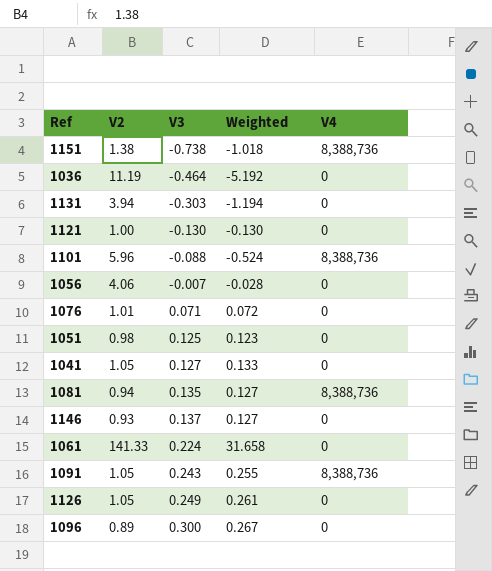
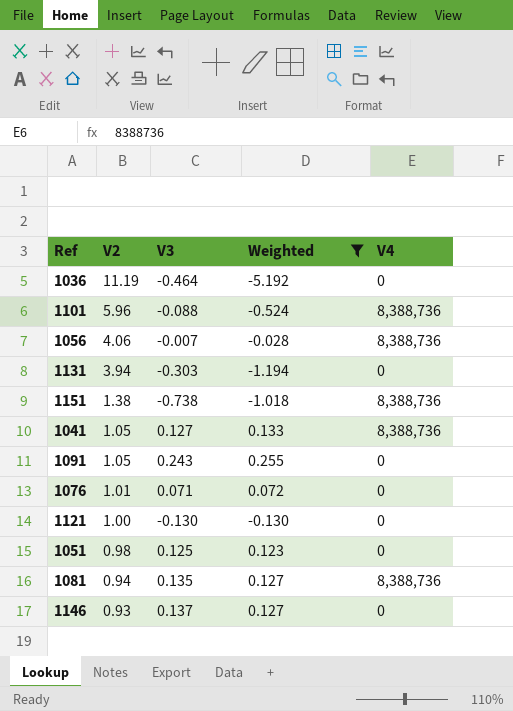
filter: none -> Weighted <= 0.255
row order: V3 ascending -> V2 descending
1056 | V4: 0 -> 8,388,736
1041 | V4: 0 -> 8,388,736
1091 | V4: 8,388,736 -> 0

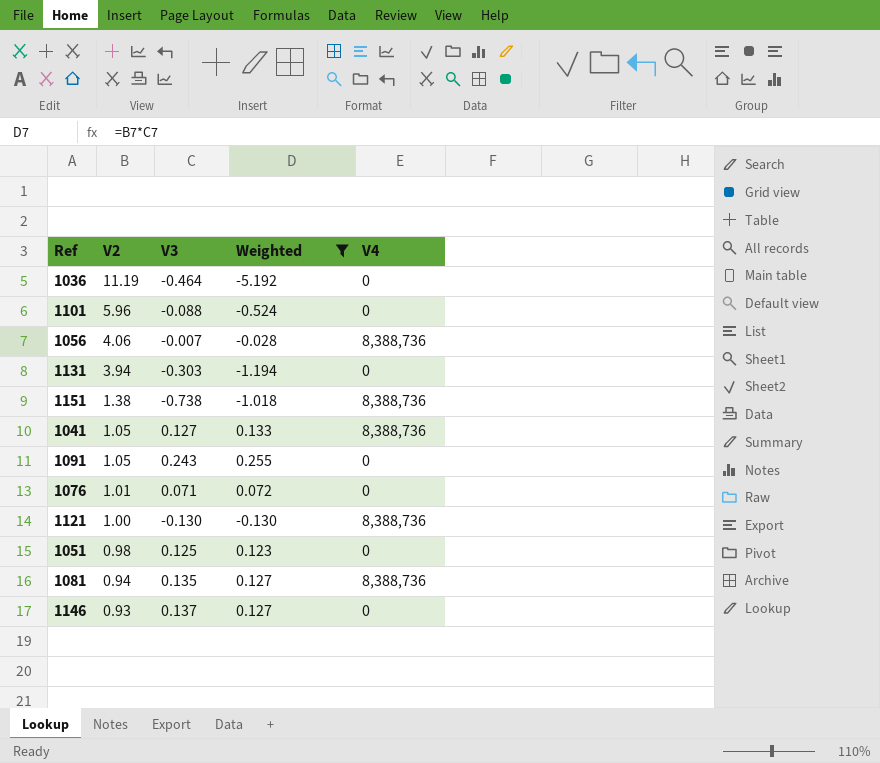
1101 | V4: 8,388,736 -> 0
1121 | V4: 0 -> 8,388,736

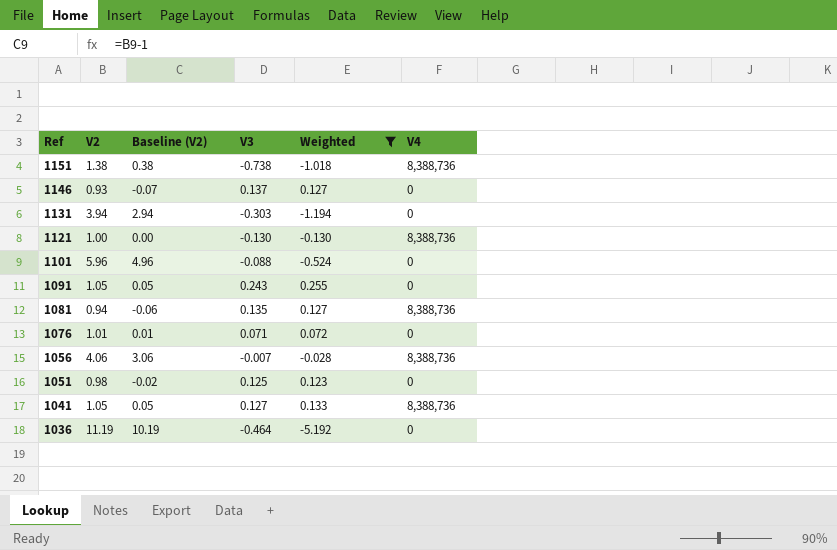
row order: V2 descending -> Ref descending
column Baseline (V2) | formula: none -> [V2] - 1

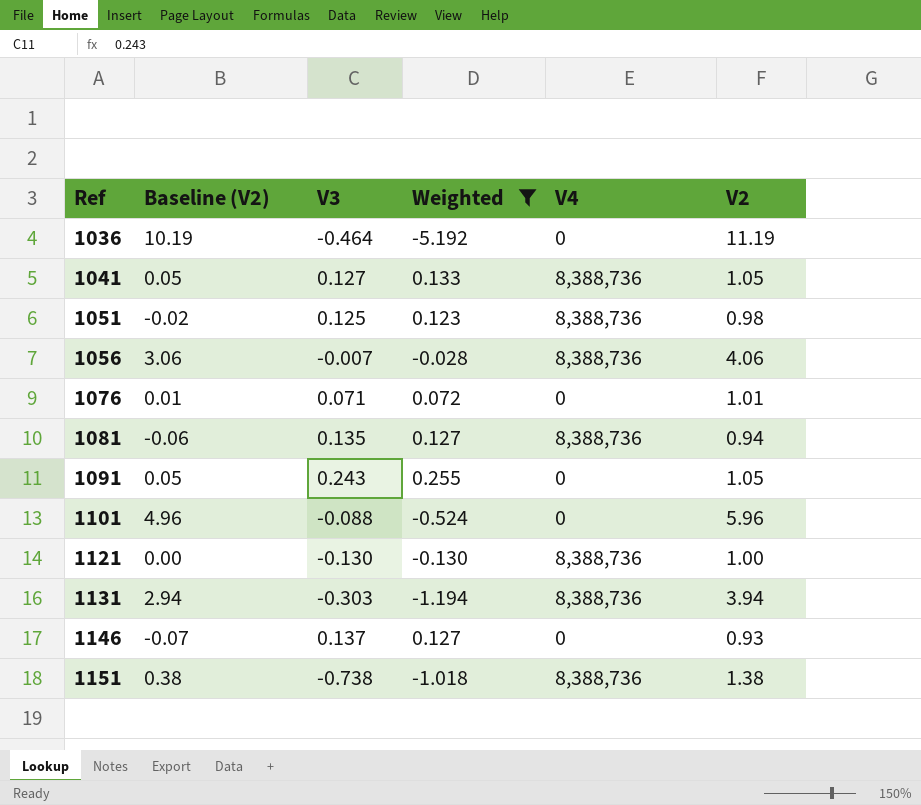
row order: Ref descending -> Ref ascending
column V2 | position: 2 -> 6
1051 | V4: 0 -> 8,388,736
1131 | V4: 0 -> 8,388,736

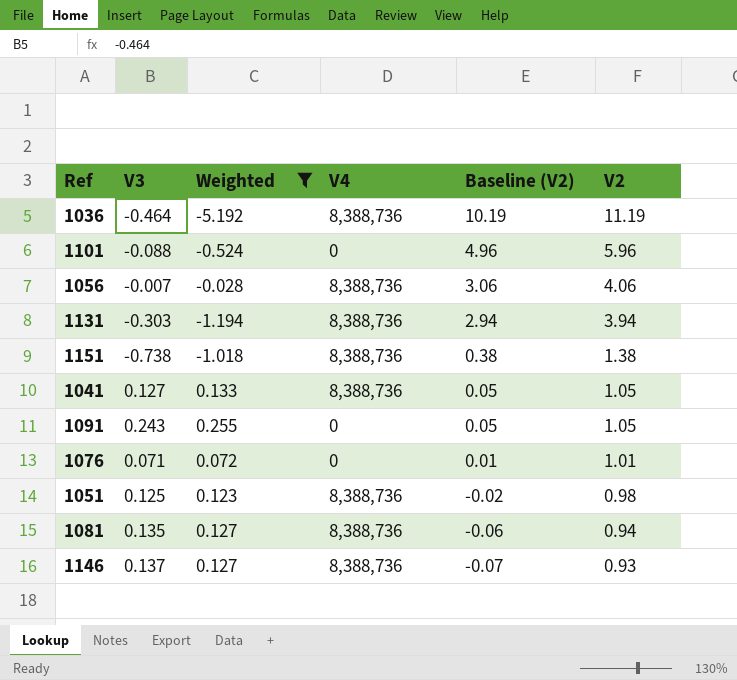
row order: Ref ascending -> Baseline (V2) descending
column Baseline (V2) | position: 2 -> 5
row 1121: 0.00 | -0.130 | -0.130 | 8,388,736 | 1.00 -> none
1036 | V4: 0 -> 8,388,736
1146 | V4: 0 -> 8,388,736

